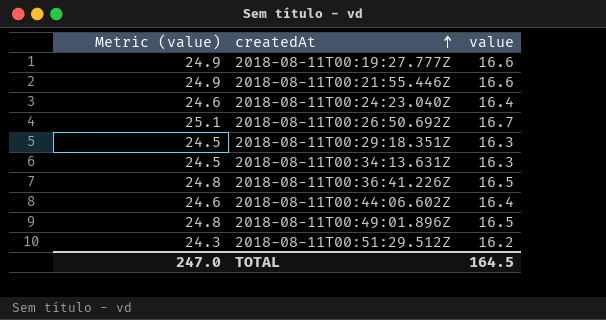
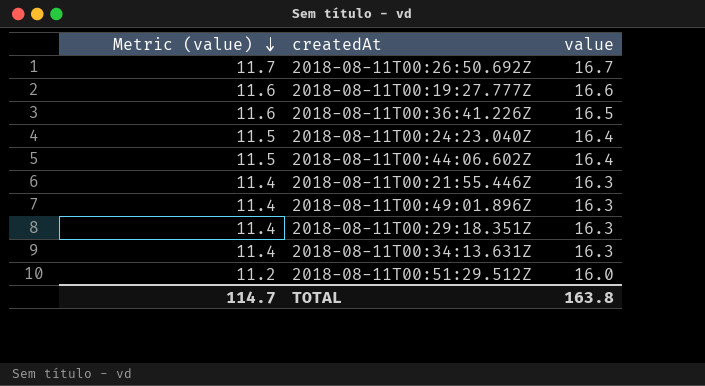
row order: createdAt ascending -> Metric (value) descending
column Metric (value) | formula: [value] * 1.5 -> [value] * 0.7
2018-08-11T00:21:55.446Z | value: 16.6 -> 16.3
2018-08-11T00:49:01.896Z | value: 16.5 -> 16.3
2018-08-11T00:51:29.512Z | value: 16.2 -> 16.0
TOTAL | Metric (value): 247.0 -> 114.7
TOTAL | value: 164.5 -> 163.8

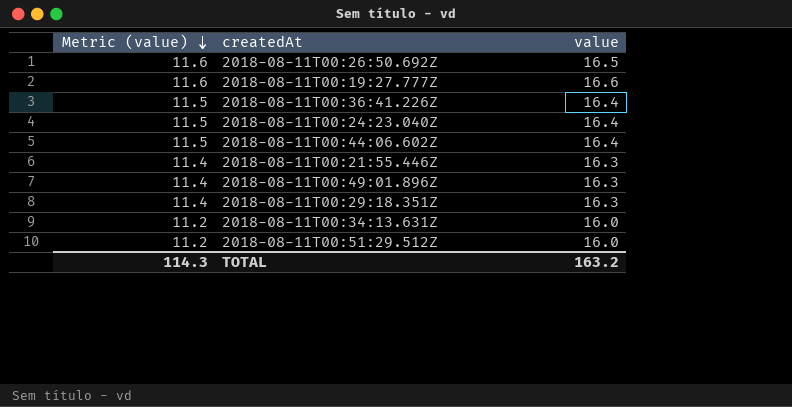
2018-08-11T00:26:50.692Z | Metric (value): 11.7 -> 11.6
2018-08-11T00:26:50.692Z | value: 16.7 -> 16.5
2018-08-11T00:36:41.226Z | Metric (value): 11.6 -> 11.5
2018-08-11T00:36:41.226Z | value: 16.5 -> 16.4
2018-08-11T00:34:13.631Z | Metric (value): 11.4 -> 11.2
2018-08-11T00:34:13.631Z | value: 16.3 -> 16.0
TOTAL | Metric (value): 114.7 -> 114.3
TOTAL | value: 163.8 -> 163.2

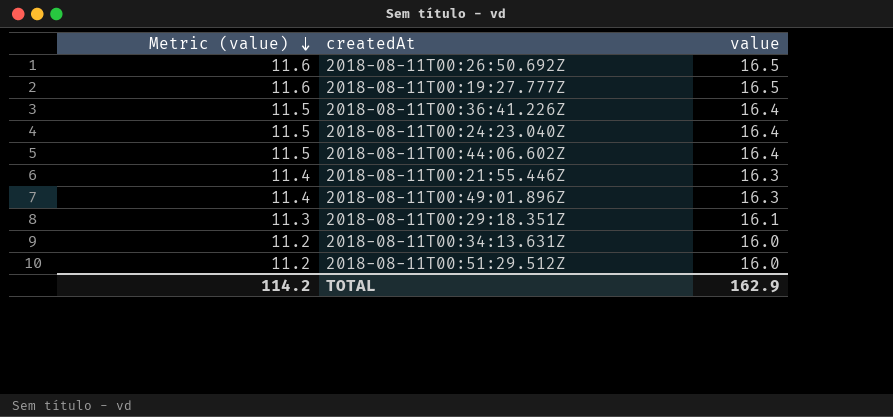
2018-08-11T00:19:27.777Z | value: 16.6 -> 16.5
2018-08-11T00:29:18.351Z | Metric (value): 11.4 -> 11.3
2018-08-11T00:29:18.351Z | value: 16.3 -> 16.1
TOTAL | Metric (value): 114.3 -> 114.2
TOTAL | value: 163.2 -> 162.9

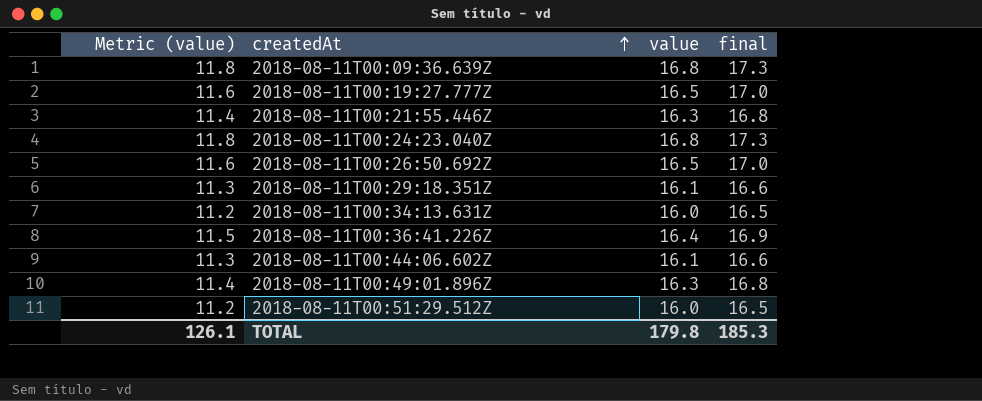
row order: Metric (value) descending -> createdAt ascending
column final | formula: none -> [value] * 1.03
row 2018-08-11T00:09:36.639Z: none -> 11.8 | 16.8 | 17.3
2018-08-11T00:24:23.040Z | Metric (value): 11.5 -> 11.8
2018-08-11T00:24:23.040Z | value: 16.4 -> 16.8
2018-08-11T00:44:06.602Z | Metric (value): 11.5 -> 11.3
2018-08-11T00:44:06.602Z | value: 16.4 -> 16.1
TOTAL | Metric (value): 114.2 -> 126.1
TOTAL | value: 162.9 -> 179.8

